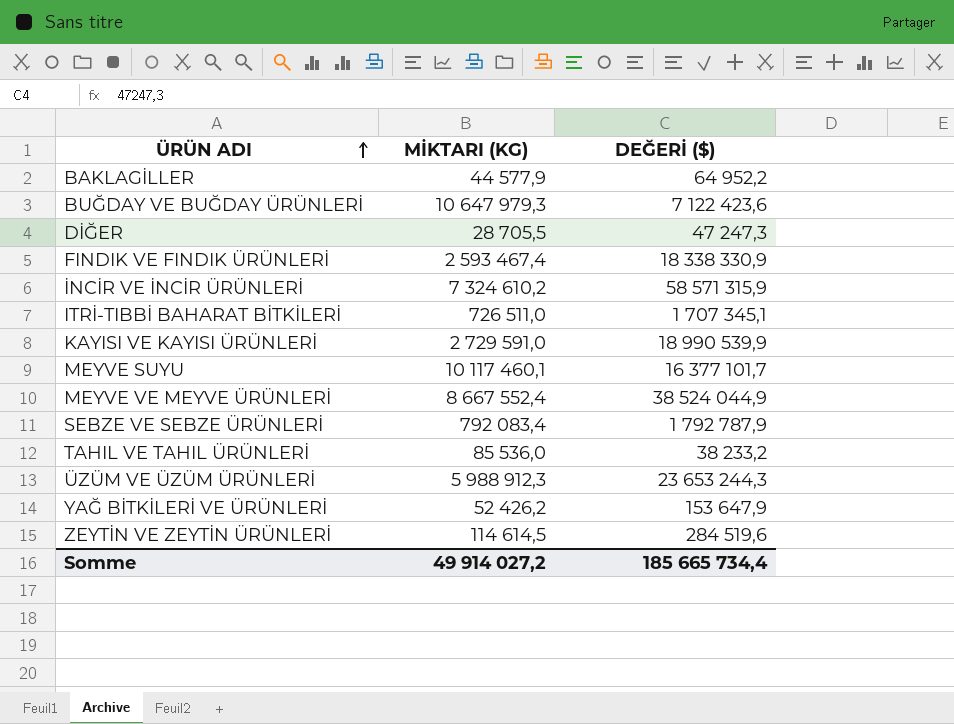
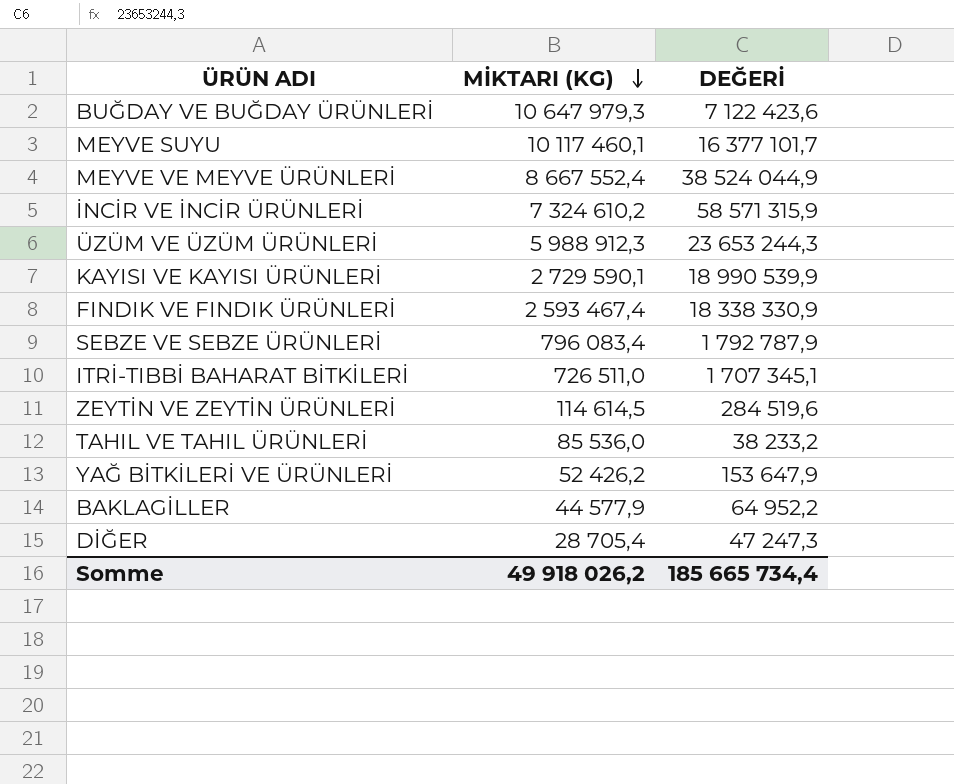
row order: ÜRÜN ADI ascending -> MİKTARI (KG) descending
column name: DEĞERİ ($) -> DEĞERİ
KAYISI VE KAYISI ÜRÜNLERİ | MİKTARI (KG): 2 729 591,0 -> 2 729 590,1
SEBZE VE SEBZE ÜRÜNLERİ | MİKTARI (KG): 792 083,4 -> 796 083,4
DİĞER | MİKTARI (KG): 28 705,5 -> 28 705,4
Somme | MİKTARI (KG): 49 914 027,2 -> 49 918 026,2

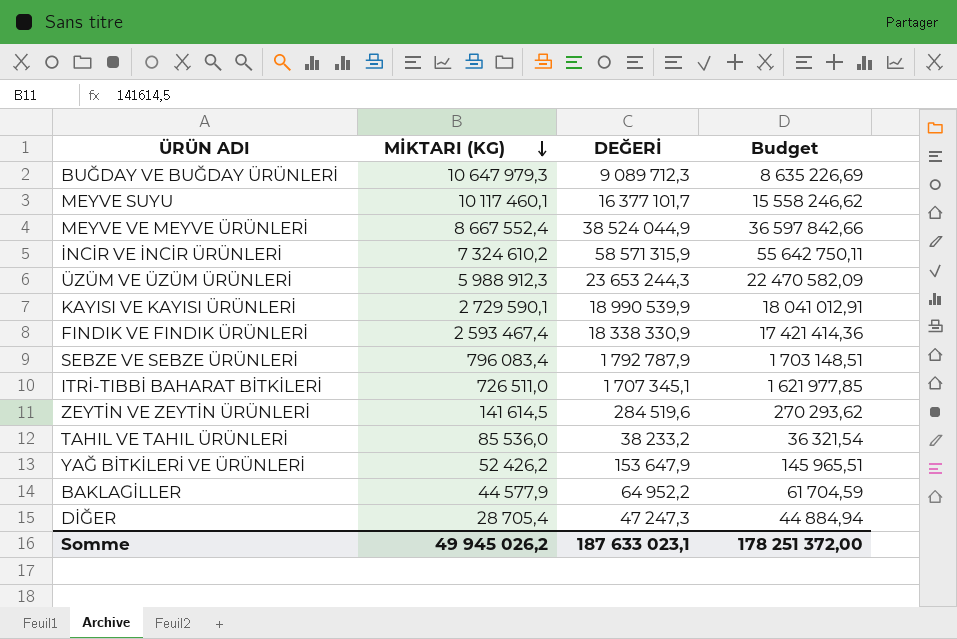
column Budget | formula: none -> [DEĞERİ] * 0,95
BUĞDAY VE BUĞDAY ÜRÜNLERİ | DEĞERİ: 7 122 423,6 -> 9 089 712,3
ZEYTİN VE ZEYTİN ÜRÜNLERİ | MİKTARI (KG): 114 614,5 -> 141 614,5
Somme | MİKTARI (KG): 49 918 026,2 -> 49 945 026,2
Somme | DEĞERİ: 185 665 734,4 -> 187 633 023,1

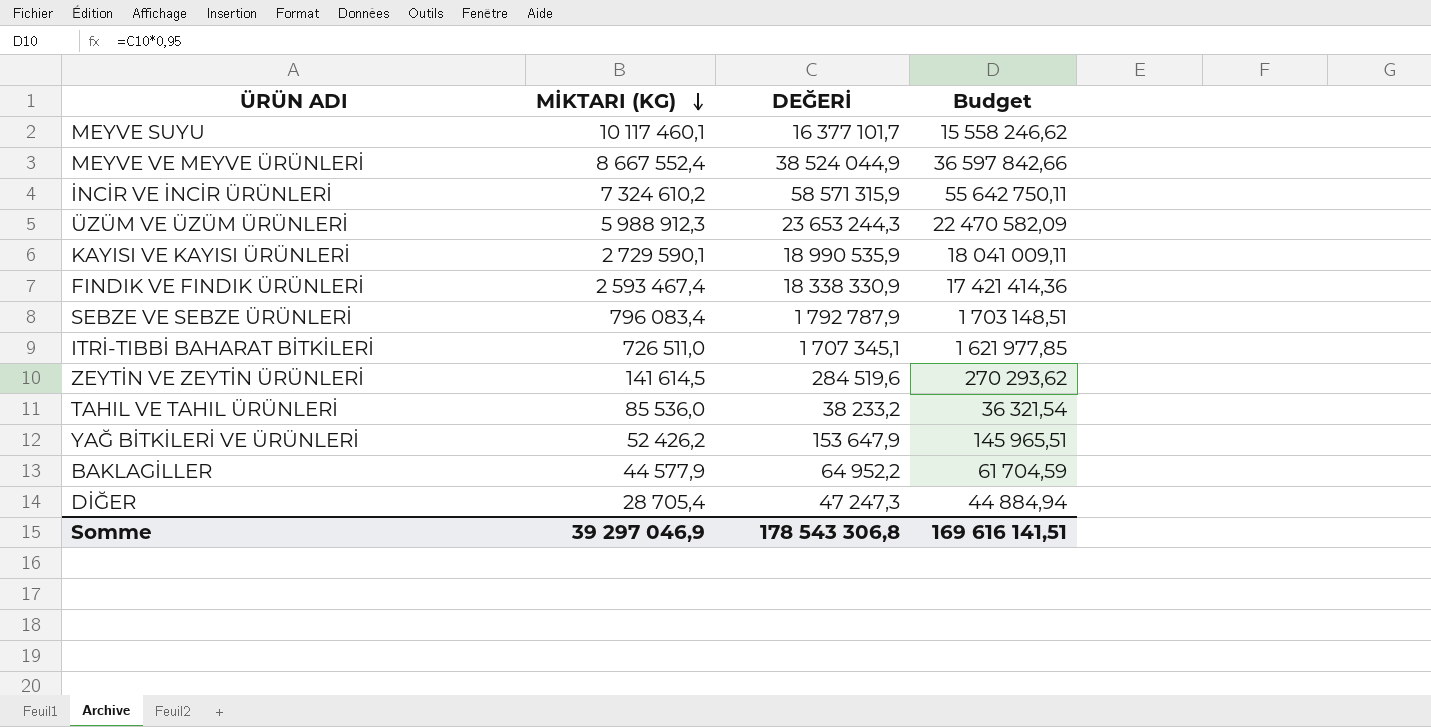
row BUĞDAY VE BUĞDAY ÜRÜNLERİ: 10 647 979,3 | 9 089 712,3 | 8 635 226,69 -> none
KAYISI VE KAYISI ÜRÜNLERİ | DEĞERİ: 18 990 539,9 -> 18 990 535,9
KAYISI VE KAYISI ÜRÜNLERİ | Budget: 18 041 012,91 -> 18 041 009,11
Somme | MİKTARI (KG): 49 945 026,2 -> 39 297 046,9
Somme | DEĞERİ: 187 633 023,1 -> 178 543 306,8
Somme | Budget: 178 251 372,00 -> 169 616 141,51

